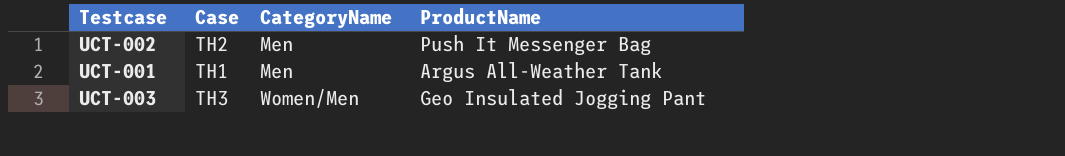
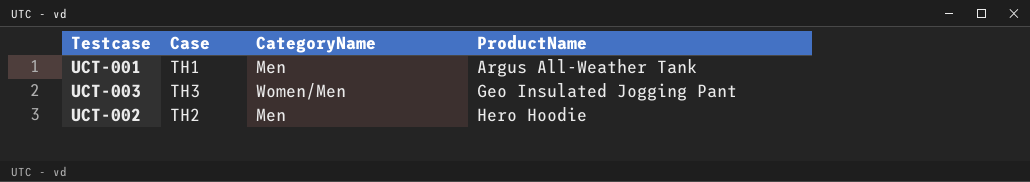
row order: CategoryName ascending -> ProductName ascending
UCT-002 | ProductName: Push It Messenger Bag -> Hero Hoodie

